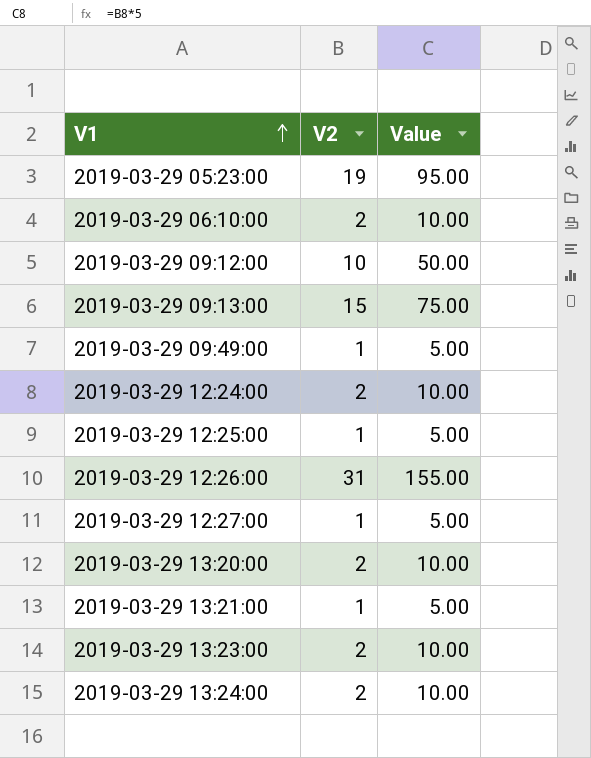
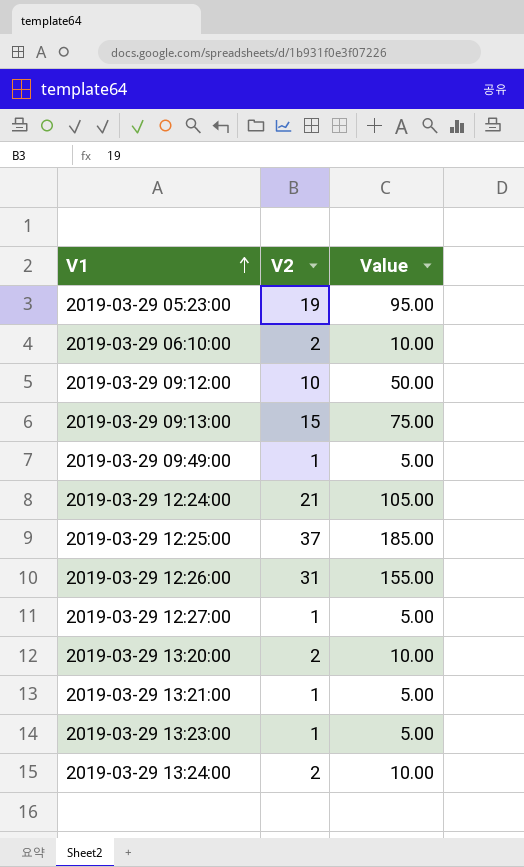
2019-03-29 12:24:00 | V2: 2 -> 21
2019-03-29 12:24:00 | Value: 10.00 -> 105.00
2019-03-29 12:25:00 | V2: 1 -> 37
2019-03-29 12:25:00 | Value: 5.00 -> 185.00
2019-03-29 13:23:00 | V2: 2 -> 1
2019-03-29 13:23:00 | Value: 10.00 -> 5.00

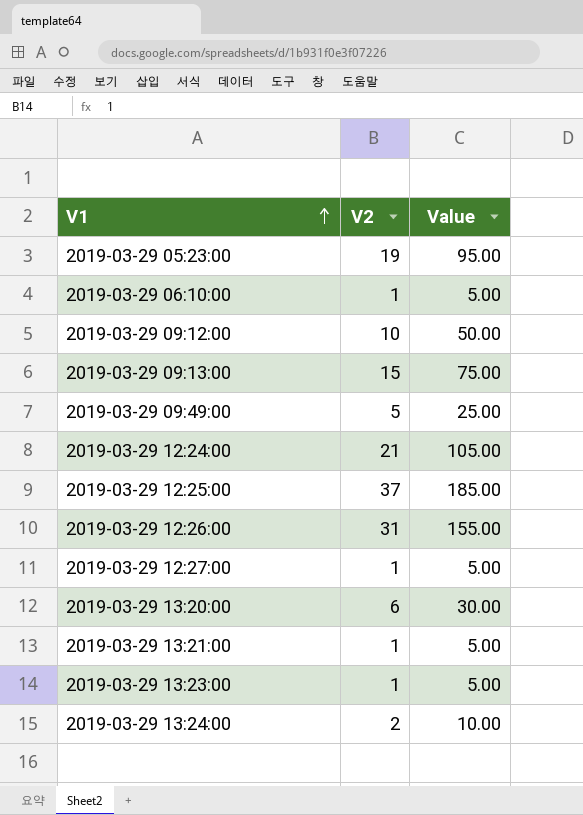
2019-03-29 06:10:00 | V2: 2 -> 1
2019-03-29 06:10:00 | Value: 10.00 -> 5.00
2019-03-29 09:49:00 | V2: 1 -> 5
2019-03-29 09:49:00 | Value: 5.00 -> 25.00
2019-03-29 13:20:00 | V2: 2 -> 6
2019-03-29 13:20:00 | Value: 10.00 -> 30.00

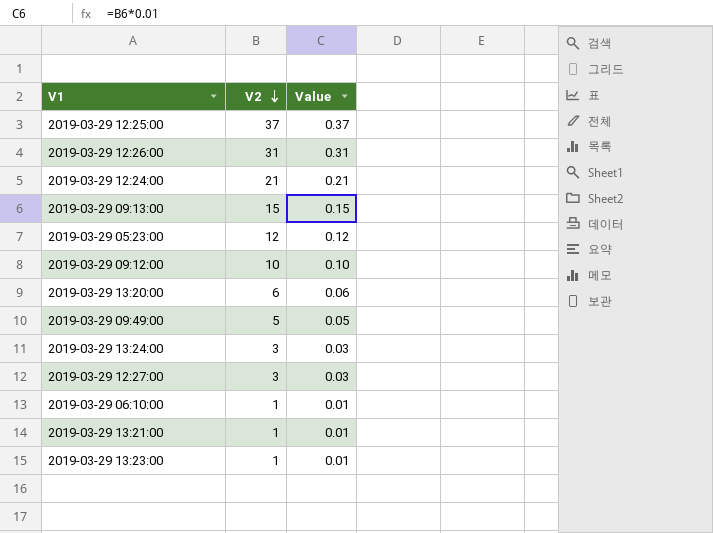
row order: V1 ascending -> V2 descending
column Value | formula: [V2] * 5 -> [V2] * 0.01
2019-03-29 05:23:00 | V2: 19 -> 12
2019-03-29 13:24:00 | V2: 2 -> 3
2019-03-29 12:27:00 | V2: 1 -> 3

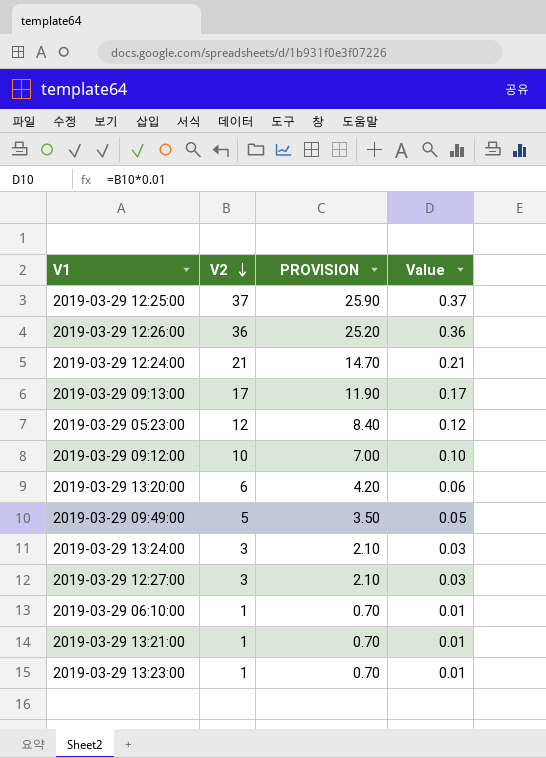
column PROVISION | formula: none -> [V2] * 0.7
2019-03-29 12:26:00 | V2: 31 -> 36
2019-03-29 12:26:00 | Value: 0.31 -> 0.36
2019-03-29 09:13:00 | V2: 15 -> 17
2019-03-29 09:13:00 | Value: 0.15 -> 0.17

